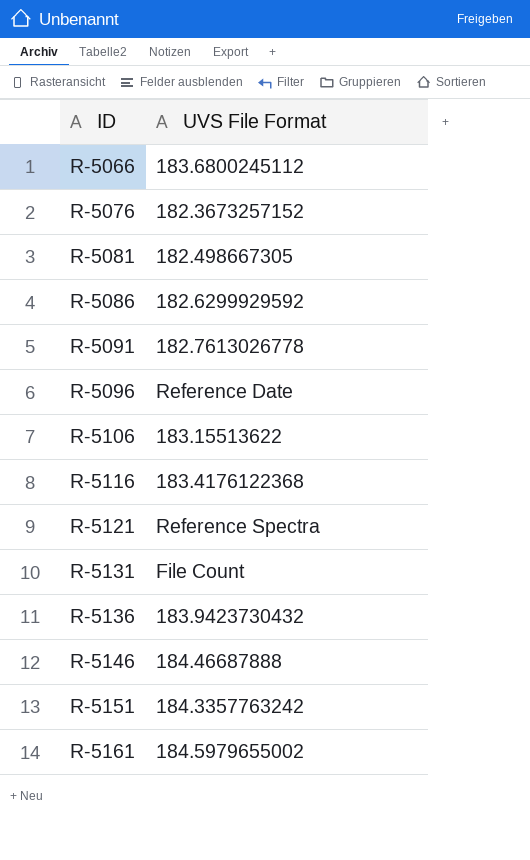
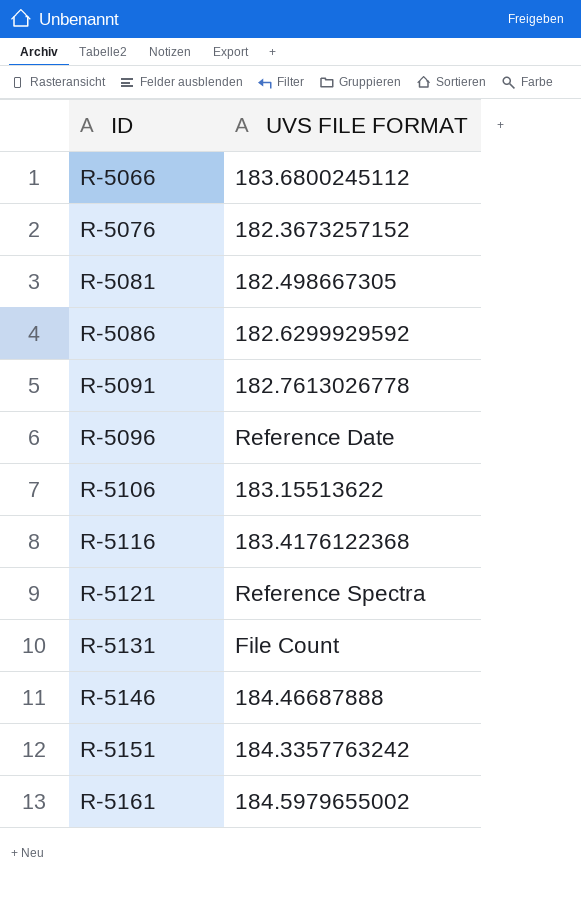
column name: UVS File Format -> UVS FILE FORMAT
row R-5136: 183.9423730432 -> none

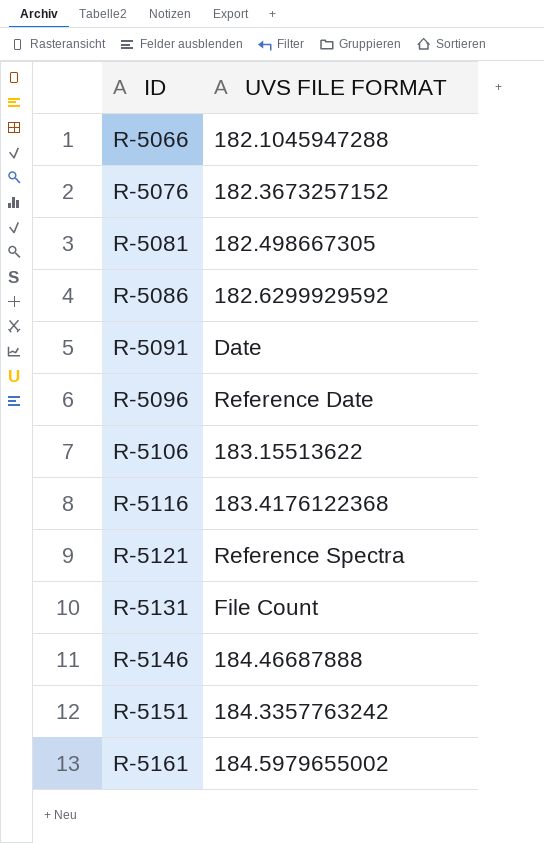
R-5066 | UVS FILE FORMAT: 183.6800245112 -> 182.1045947288
R-5091 | UVS FILE FORMAT: 182.7613026778 -> Date

